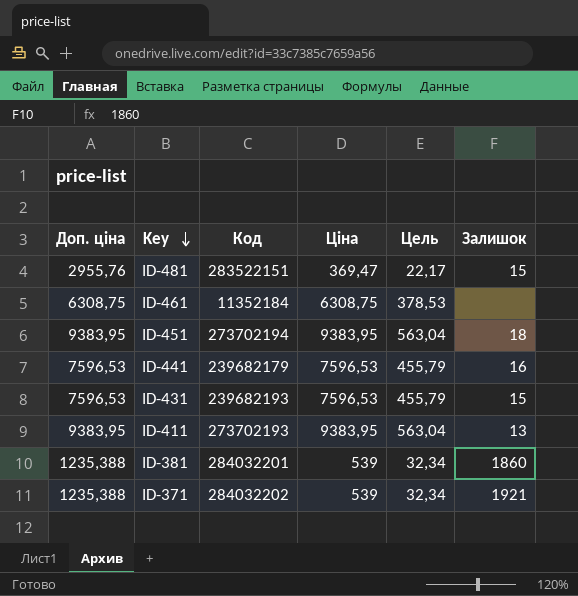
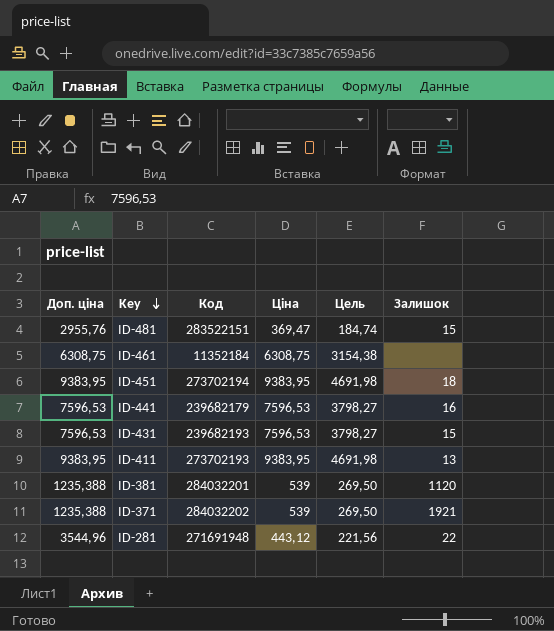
column Цель | formula: [Ціна] * 0,06 -> [Ціна] * 0,5
ID-381 | Залишок: 1860 -> 1120
row ID-281: none -> 3544,96 | 271691948 | 443,12 | 221,56 | 22

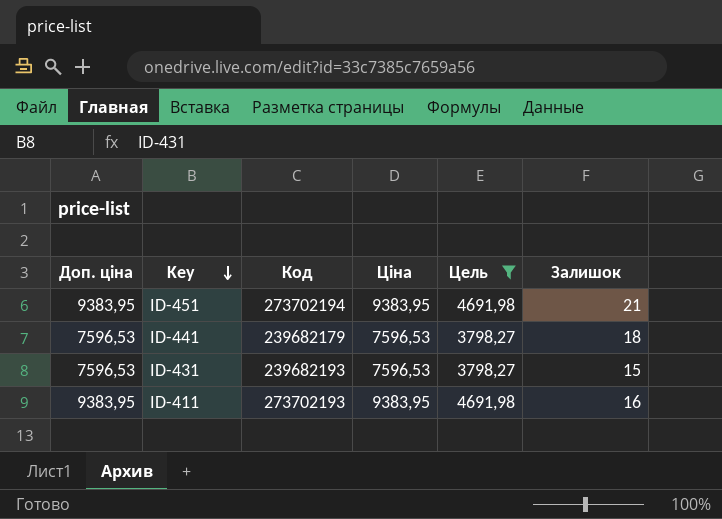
filter: none -> Цель >= 3798,27
ID-451 | Залишок: 18 -> 21
ID-441 | Залишок: 16 -> 18
ID-411 | Залишок: 13 -> 16

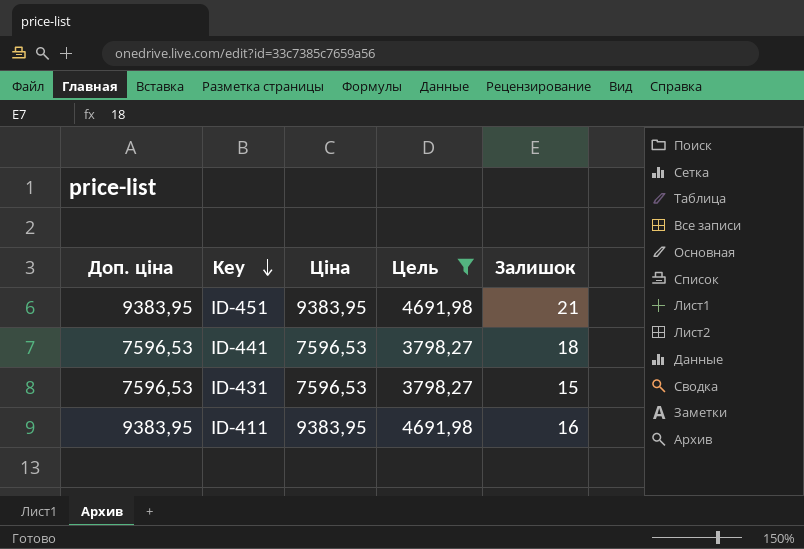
column Код | position: 3 -> none

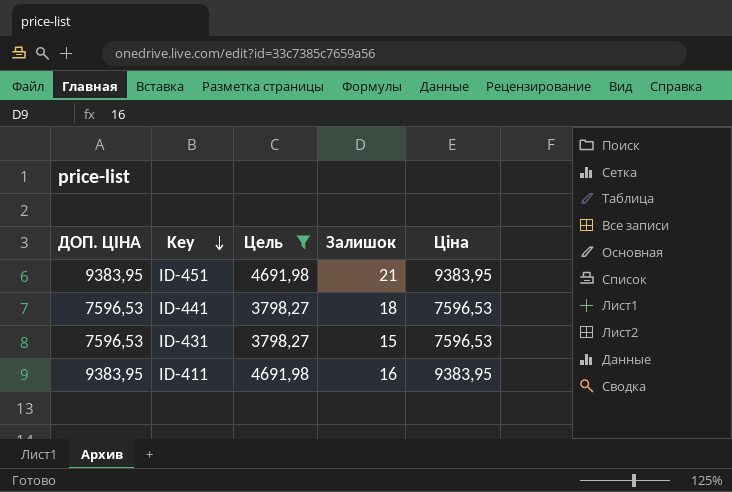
column name: Доп. ціна -> ДОП. ЦІНА
column Ціна | position: 3 -> 5

